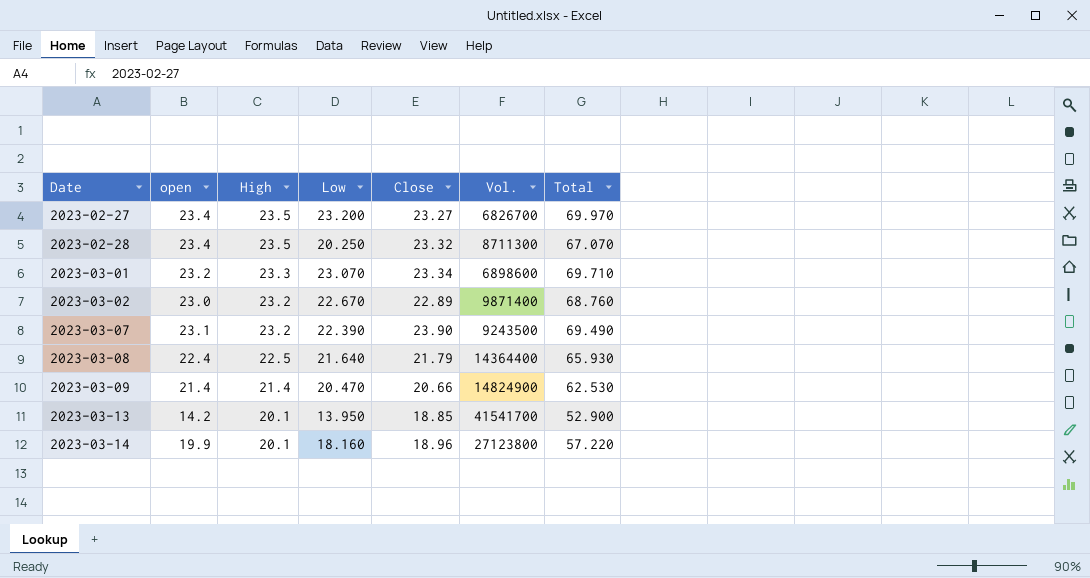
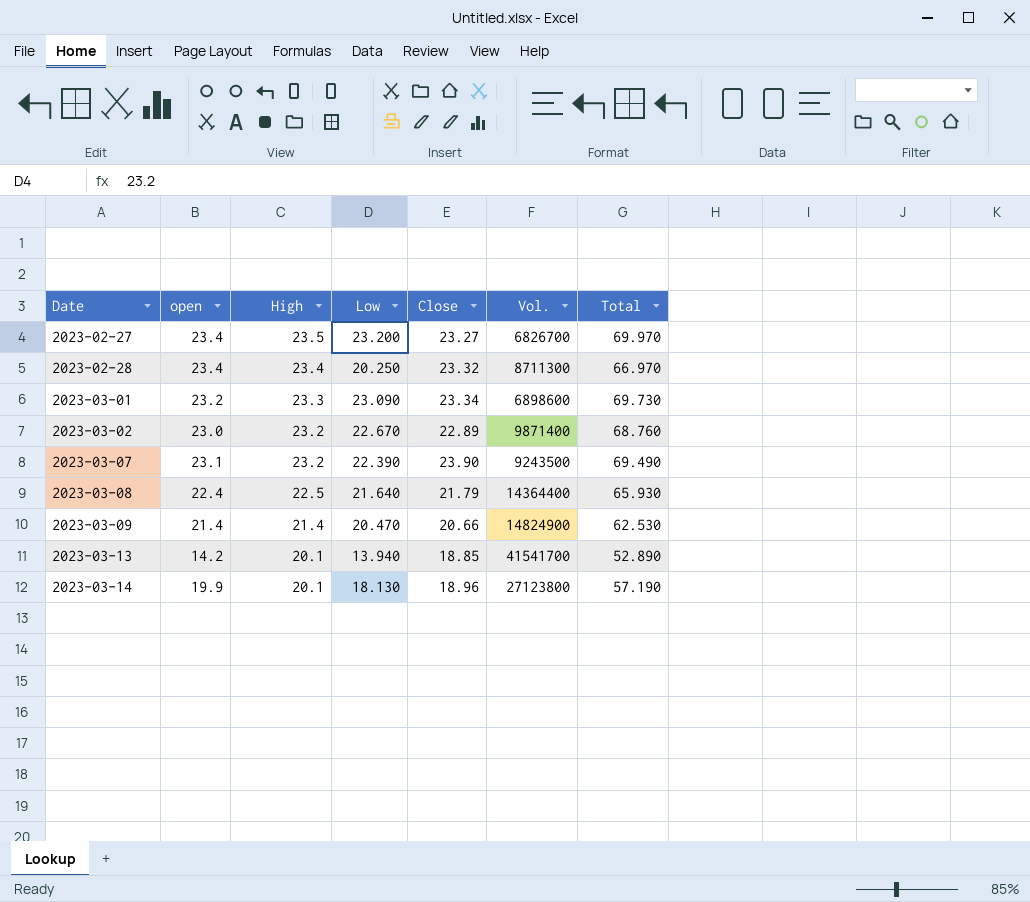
2023-02-28 | High: 23.5 -> 23.4
2023-02-28 | Total: 67.070 -> 66.970
2023-03-01 | Low: 23.070 -> 23.090
2023-03-01 | Total: 69.710 -> 69.730
2023-03-13 | Low: 13.950 -> 13.940
2023-03-13 | Total: 52.900 -> 52.890
2023-03-14 | Low: 18.160 -> 18.130
2023-03-14 | Total: 57.220 -> 57.190

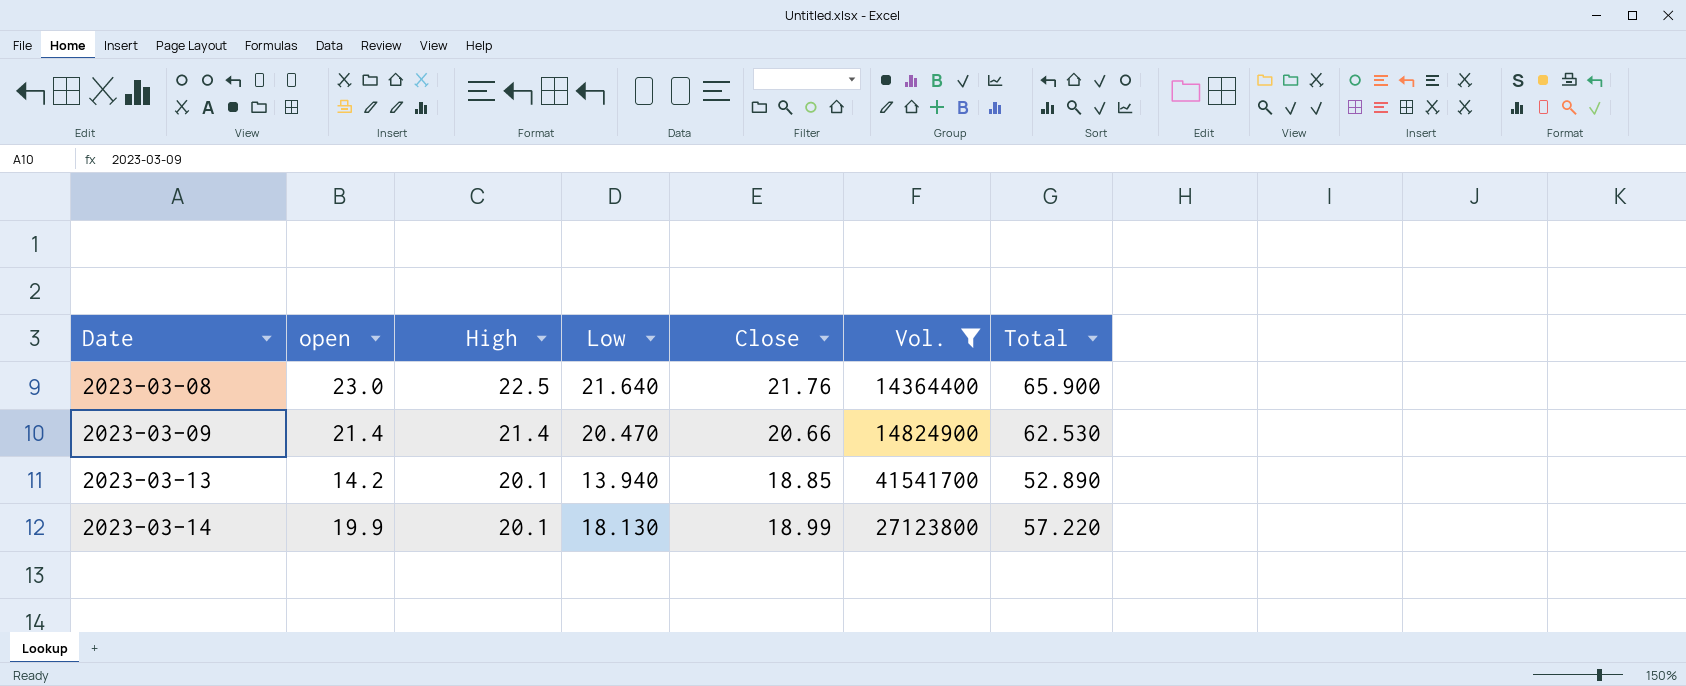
filter: none -> Vol. >= 14364400
2023-03-08 | open: 22.4 -> 23.0
2023-03-08 | Close: 21.79 -> 21.76
2023-03-08 | Total: 65.930 -> 65.900
2023-03-14 | Close: 18.96 -> 18.99
2023-03-14 | Total: 57.190 -> 57.220

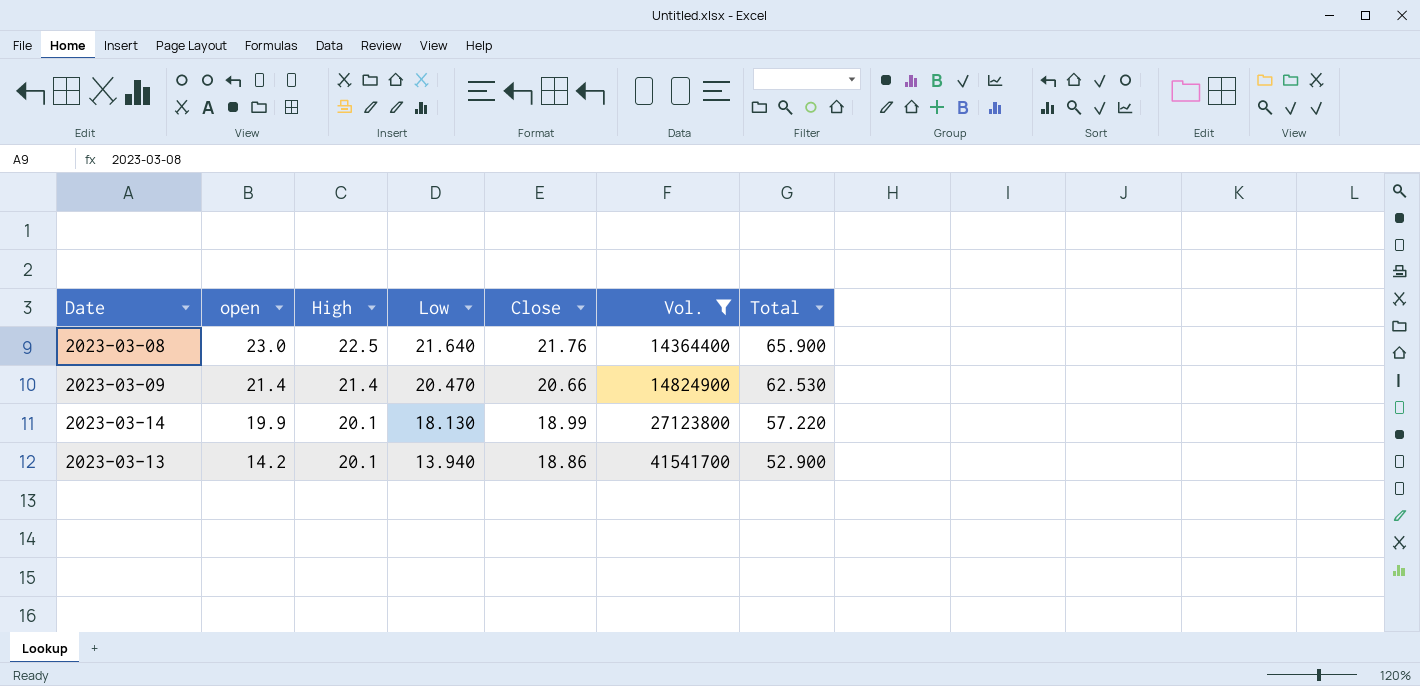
row order: Date ascending -> open descending
2023-03-13 | Close: 18.85 -> 18.86
2023-03-13 | Total: 52.890 -> 52.900

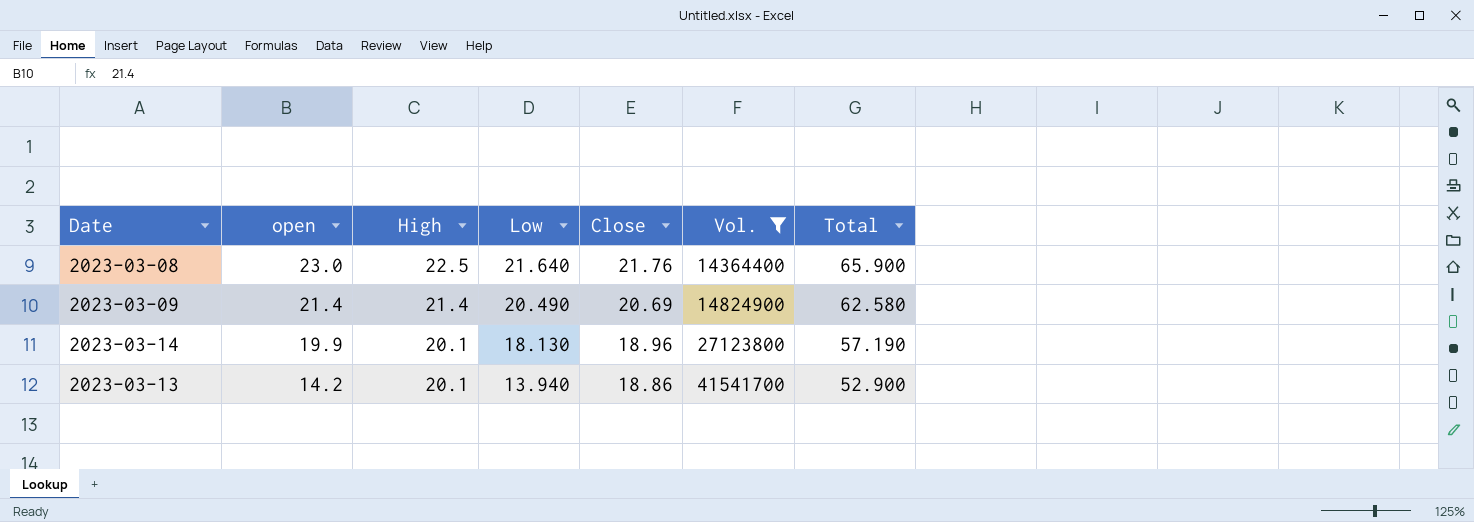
2023-03-09 | Low: 20.470 -> 20.490
2023-03-09 | Close: 20.66 -> 20.69
2023-03-09 | Total: 62.530 -> 62.580
2023-03-14 | Close: 18.99 -> 18.96
2023-03-14 | Total: 57.220 -> 57.190

